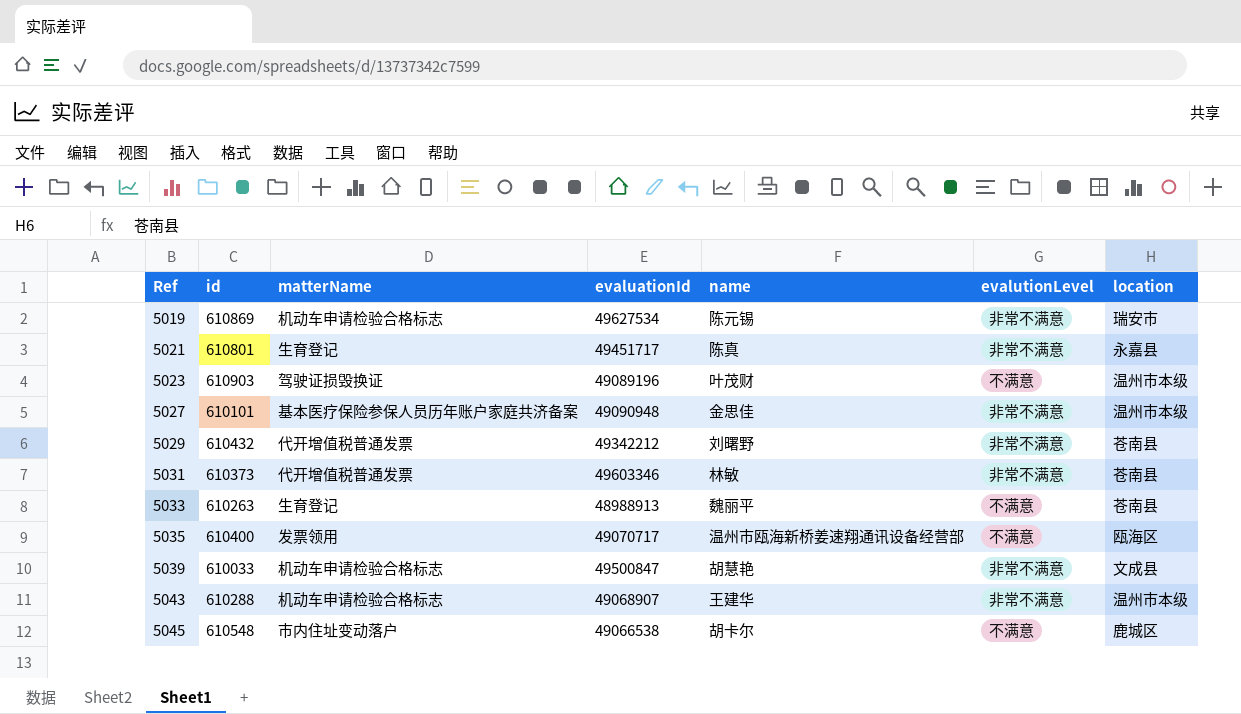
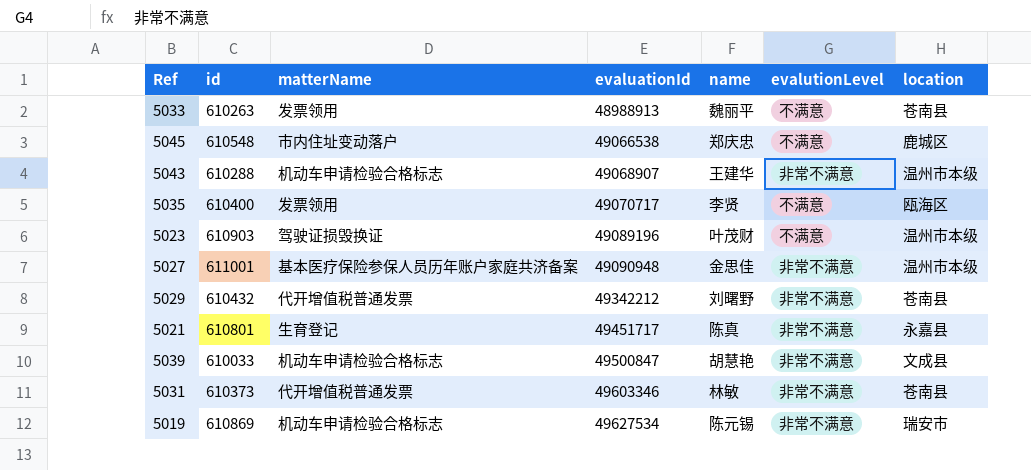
row order: Ref ascending -> evaluationId ascending
5033 | matterName: 生育登记 -> 发票领用
5045 | name: 胡卡尔 -> 郑庆忠
5035 | name: 温州市瓯海新桥姜速翔通讯设备经营部 -> 李贤
5027 | id: 610101 -> 611001

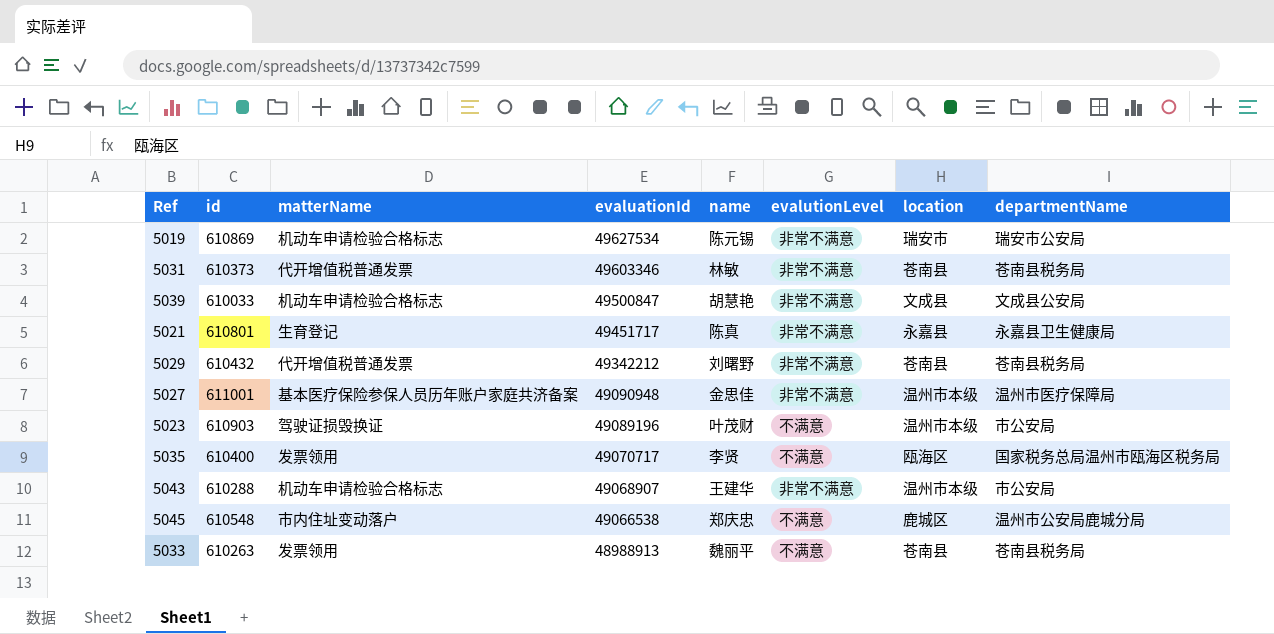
row order: evaluationId ascending -> evaluationId descending
column departmentName | position: none -> 8

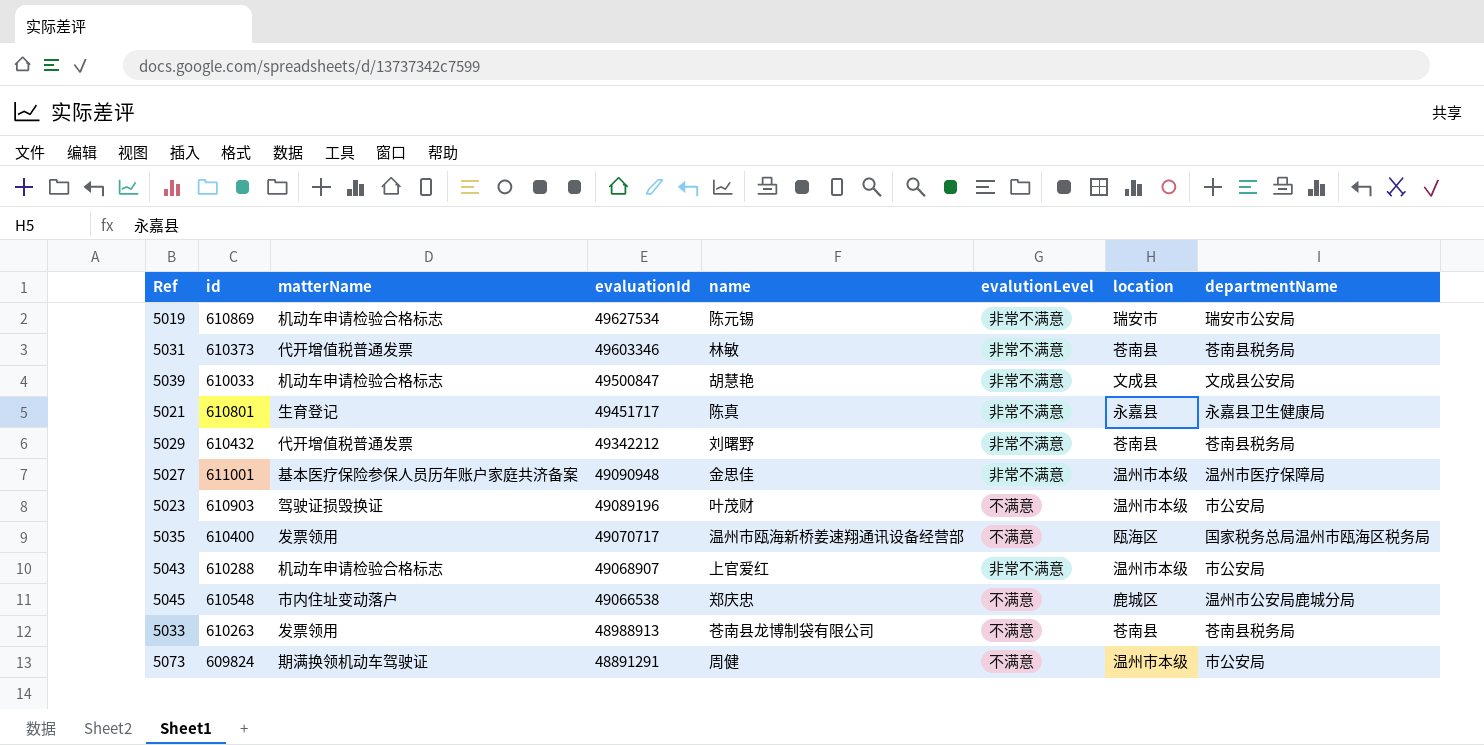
5035 | name: 李贤 -> 温州市瓯海新桥姜速翔通讯设备经营部
5043 | name: 王建华 -> 上官爱红
5033 | name: 魏丽平 -> 苍南县龙博制袋有限公司
row 5073: none -> 609824 | 期满换领机动车驾驶证 | 48891291 | 周健 | 不满意 | 温州市本级 | 市公安局

